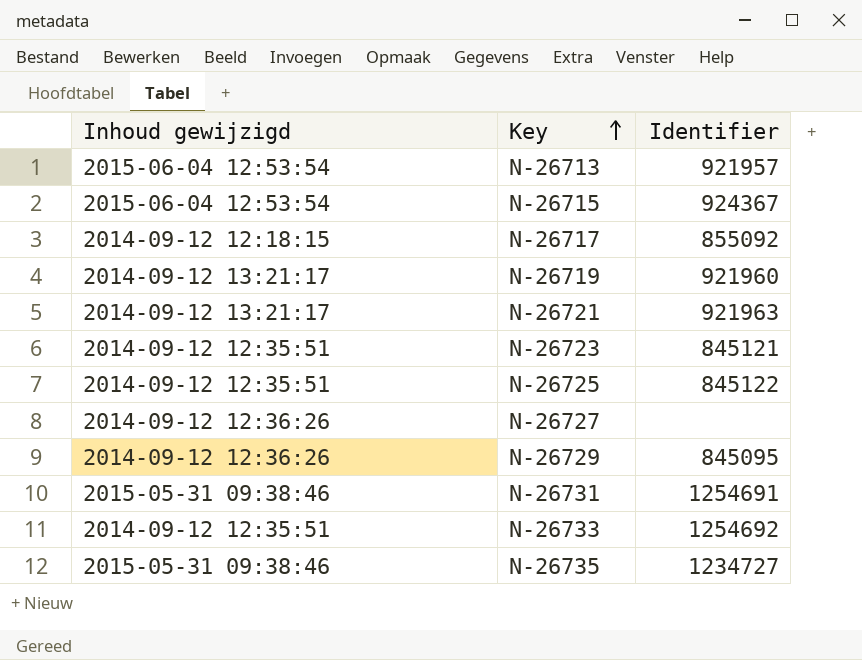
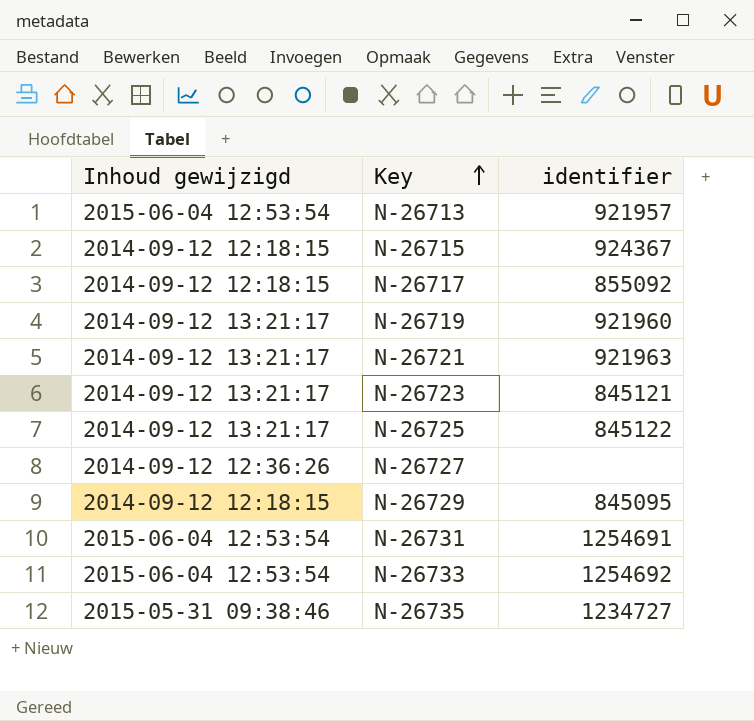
column name: Identifier -> identifier
N-26715 | Inhoud gewijzigd: 2015-06-04 12:53:54 -> 2014-09-12 12:18:15
N-26723 | Inhoud gewijzigd: 2014-09-12 12:35:51 -> 2014-09-12 13:21:17
N-26725 | Inhoud gewijzigd: 2014-09-12 12:35:51 -> 2014-09-12 13:21:17
N-26729 | Inhoud gewijzigd: 2014-09-12 12:36:26 -> 2014-09-12 12:18:15
N-26731 | Inhoud gewijzigd: 2015-05-31 09:38:46 -> 2015-06-04 12:53:54
N-26733 | Inhoud gewijzigd: 2014-09-12 12:35:51 -> 2015-06-04 12:53:54

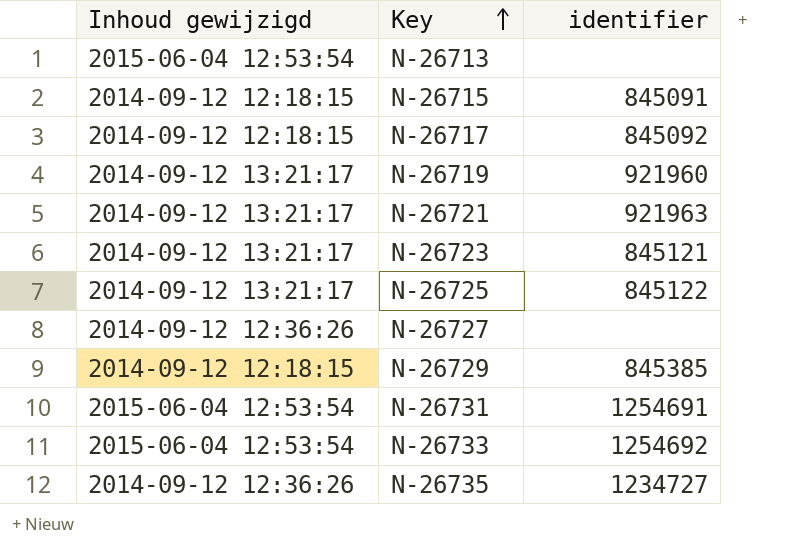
N-26713 | identifier: 921957 -> none
N-26715 | identifier: 924367 -> 845091
N-26717 | identifier: 855092 -> 845092
N-26729 | identifier: 845095 -> 845385
N-26735 | Inhoud gewijzigd: 2015-05-31 09:38:46 -> 2014-09-12 12:36:26

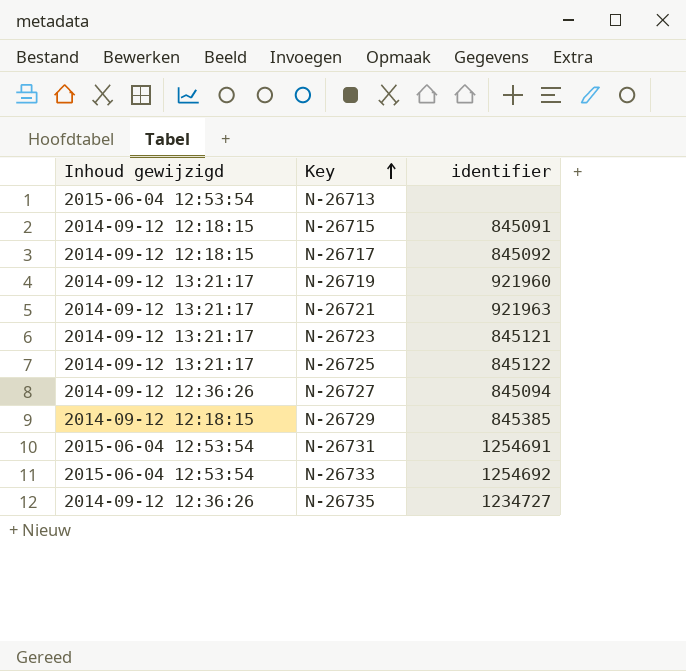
N-26727 | identifier: none -> 845094

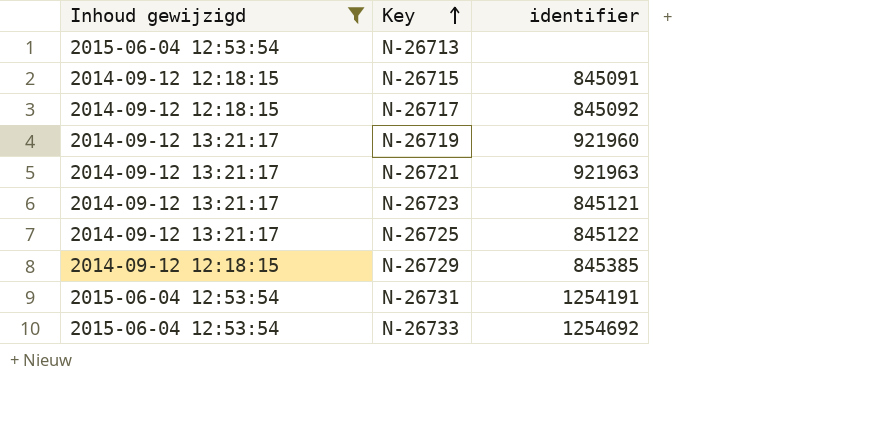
filter: none -> Inhoud gewijzigd != 2014-09-12 12:36:26
N-26731 | identifier: 1254691 -> 1254191

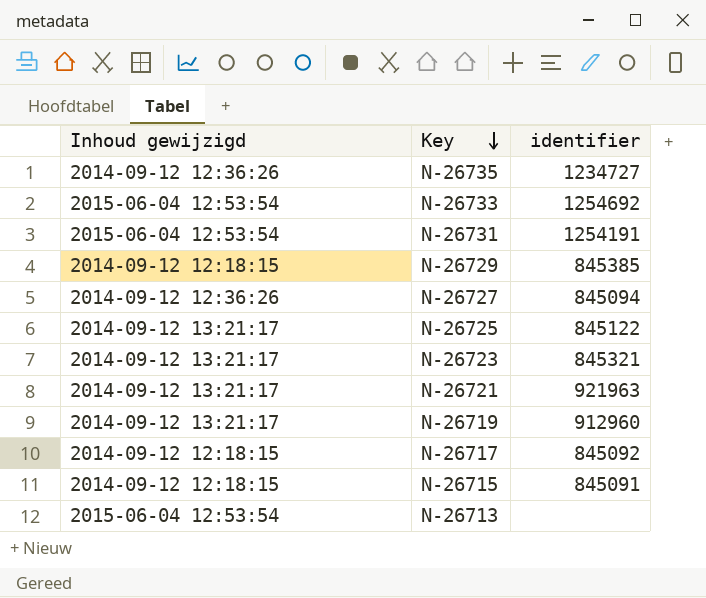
filter: Inhoud gewijzigd != 2014-09-12 12:36:26 -> none
row order: Key ascending -> Key descending
N-26723 | identifier: 845121 -> 845321
N-26719 | identifier: 921960 -> 912960

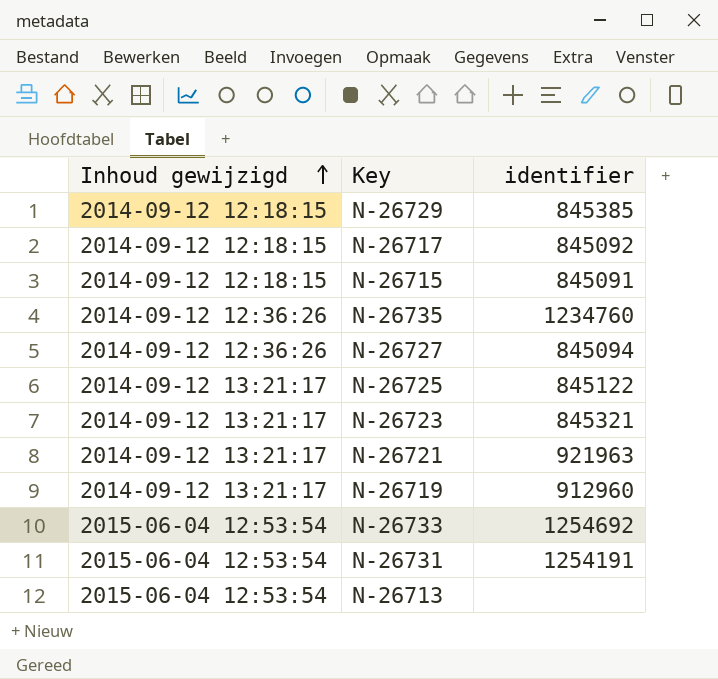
row order: Key descending -> Inhoud gewijzigd ascending
N-26735 | identifier: 1234727 -> 1234760

